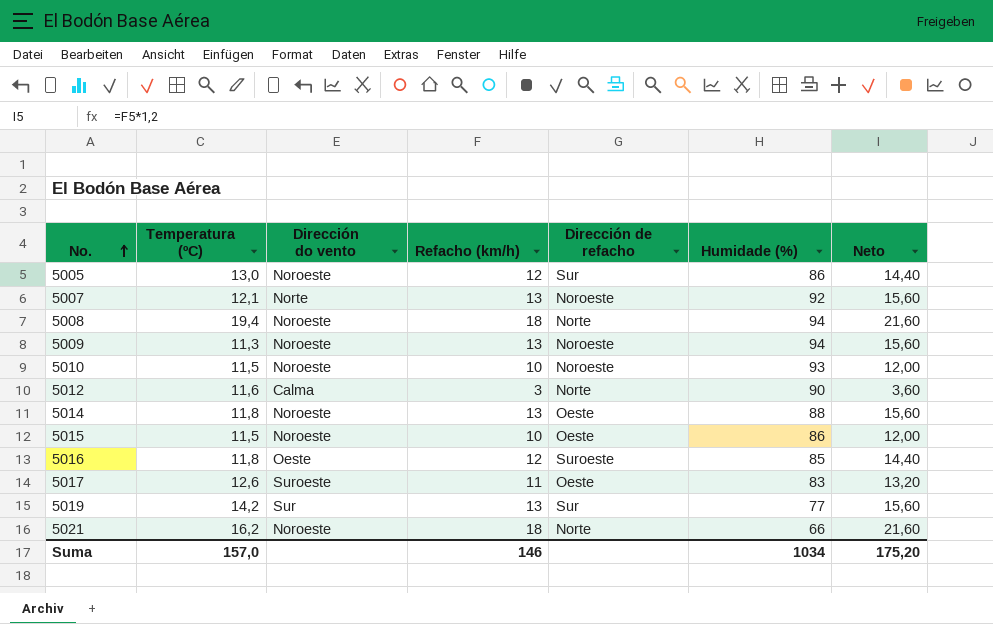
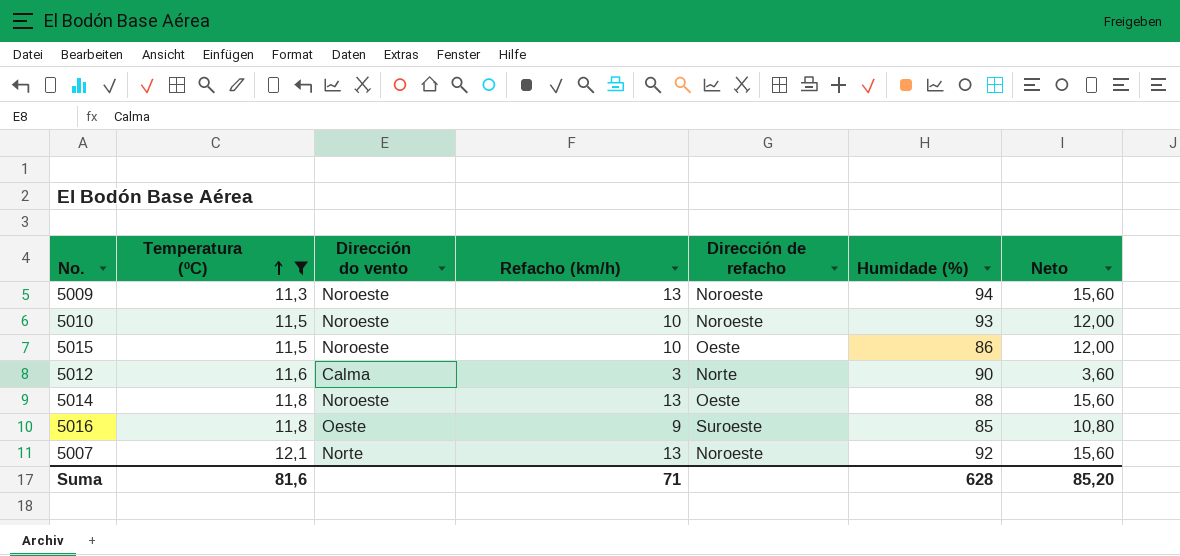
filter: none -> Temperatura (ºC) <= 12,1
row order: No. ascending -> Temperatura (ºC) ascending
5016 | Refacho (km/h): 12 -> 9
5016 | Neto: 14,40 -> 10,80
Suma | Temperatura (ºC): 157,0 -> 81,6
Suma | Refacho (km/h): 146 -> 71
Suma | Humidade (%): 1034 -> 628
Suma | Neto: 175,20 -> 85,20

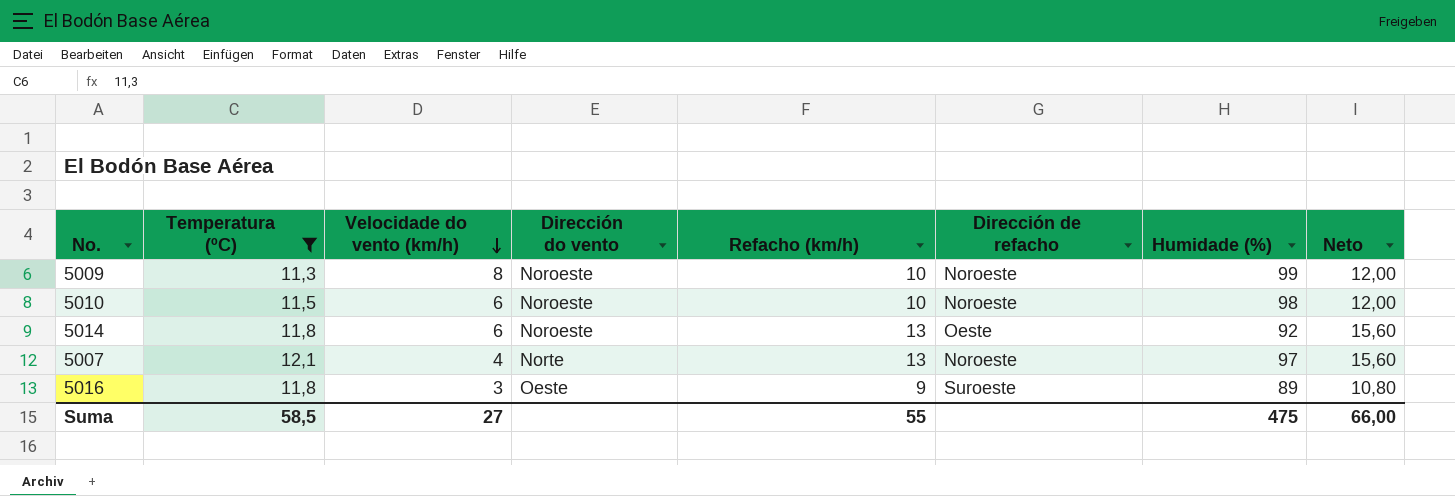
row order: Temperatura (ºC) ascending -> Velocidade do vento (km/h) descending
column Velocidade do vento (km/h) | position: none -> 3
row 5015: 11,5 | Noroeste | 10 | Oeste | 86 | 12,00 -> none
row 5012: 11,6 | Calma | 3 | Norte | 90 | 3,60 -> none
5009 | Refacho (km/h): 13 -> 10
5009 | Humidade (%): 94 -> 99
5009 | Neto: 15,60 -> 12,00
5010 | Humidade (%): 93 -> 98
5014 | Humidade (%): 88 -> 92
5007 | Humidade (%): 92 -> 97
5016 | Humidade (%): 85 -> 89
Suma | Temperatura (ºC): 81,6 -> 58,5
Suma | Refacho (km/h): 71 -> 55
Suma | Humidade (%): 628 -> 475
Suma | Neto: 85,20 -> 66,00

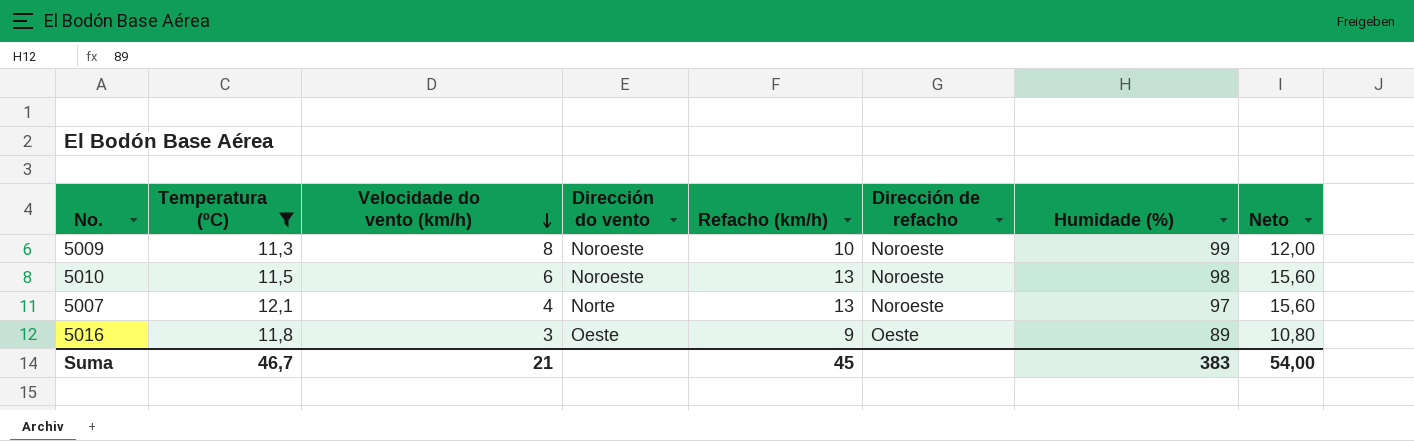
row 5014: 11,8 | 6 | Noroeste | 13 | Oeste | 92 | 15,60 -> none
5010 | Refacho (km/h): 10 -> 13
5010 | Neto: 12,00 -> 15,60
5016 | Dirección de refacho: Suroeste -> Oeste
Suma | Temperatura (ºC): 58,5 -> 46,7
Suma | Velocidade do vento (km/h): 27 -> 21
Suma | Refacho (km/h): 55 -> 45
Suma | Humidade (%): 475 -> 383
Suma | Neto: 66,00 -> 54,00

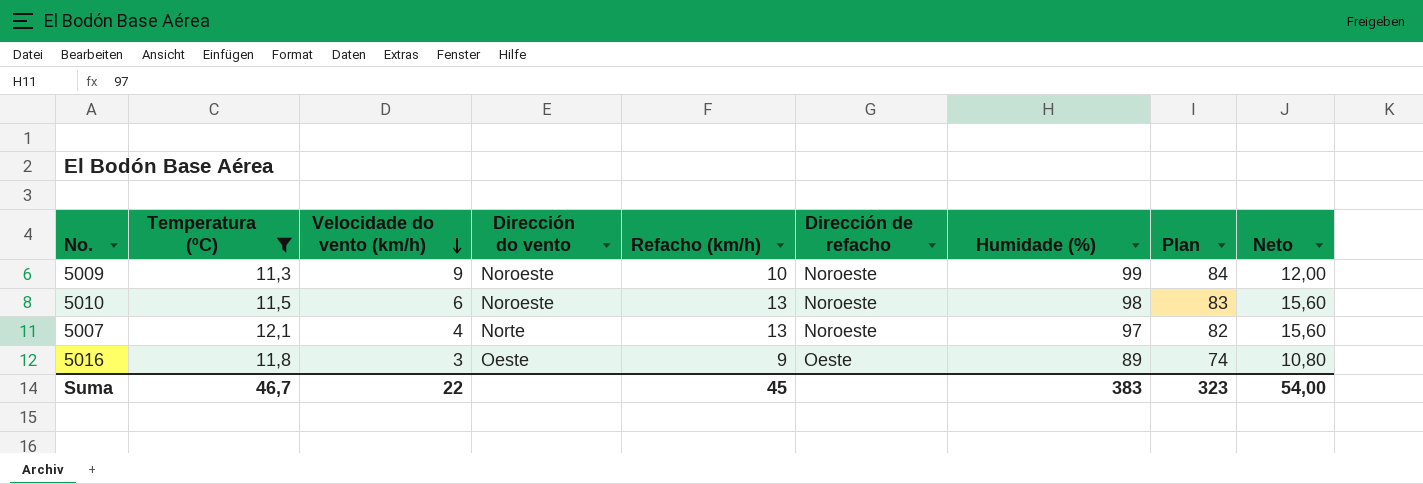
column Plan | formula: none -> [Humidade (%)] - 15
5009 | Velocidade do vento (km/h): 8 -> 9
Suma | Velocidade do vento (km/h): 21 -> 22

